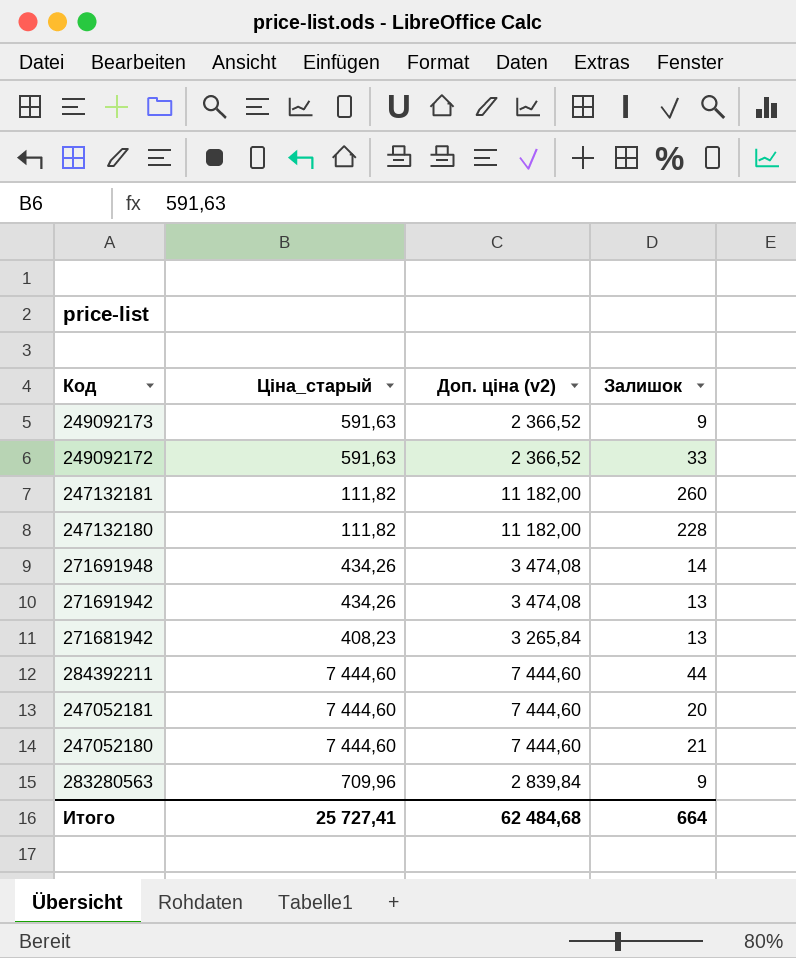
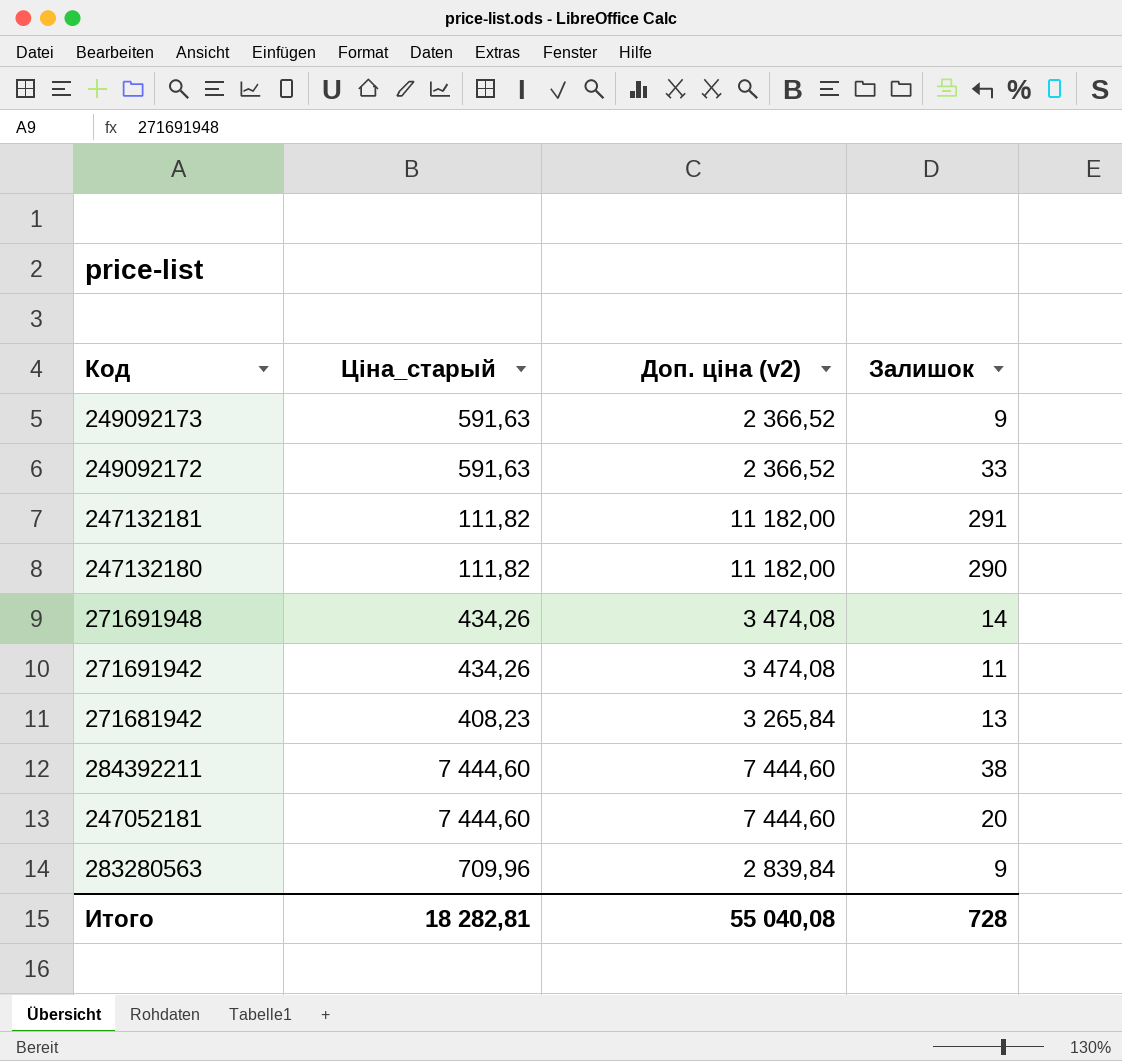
row 247052180: 7 444,60 | 7 444,60 | 21 -> none
247132181 | Залишок: 260 -> 291
247132180 | Залишок: 228 -> 290
271691942 | Залишок: 13 -> 11
284392211 | Залишок: 44 -> 38
Итого | Ціна_старый: 25 727,41 -> 18 282,81
Итого | Доп. ціна (v2): 62 484,68 -> 55 040,08
Итого | Залишок: 664 -> 728

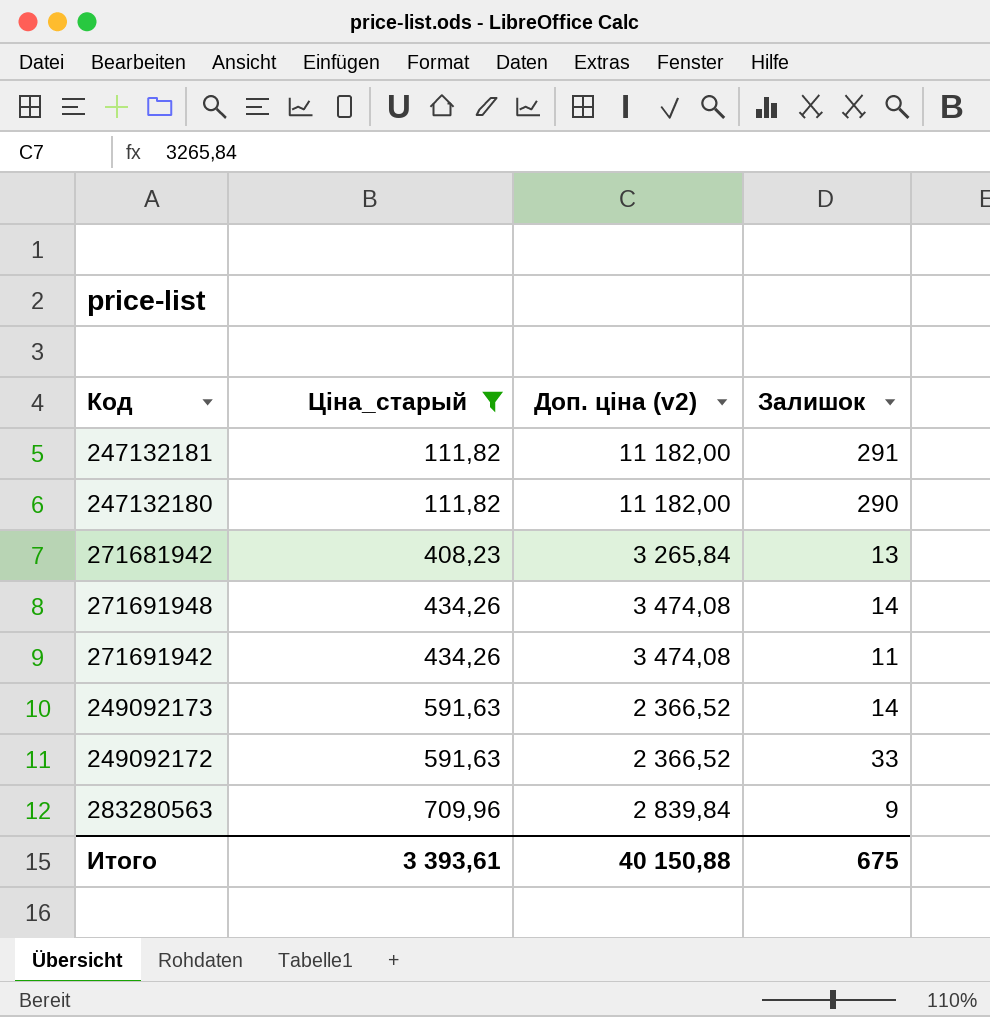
filter: none -> Ціна_старый != 7 444,60
row order: none -> Ціна_старый ascending
249092173 | Залишок: 9 -> 14
Итого | Ціна_старый: 18 282,81 -> 3 393,61
Итого | Доп. ціна (v2): 55 040,08 -> 40 150,88
Итого | Залишок: 728 -> 675

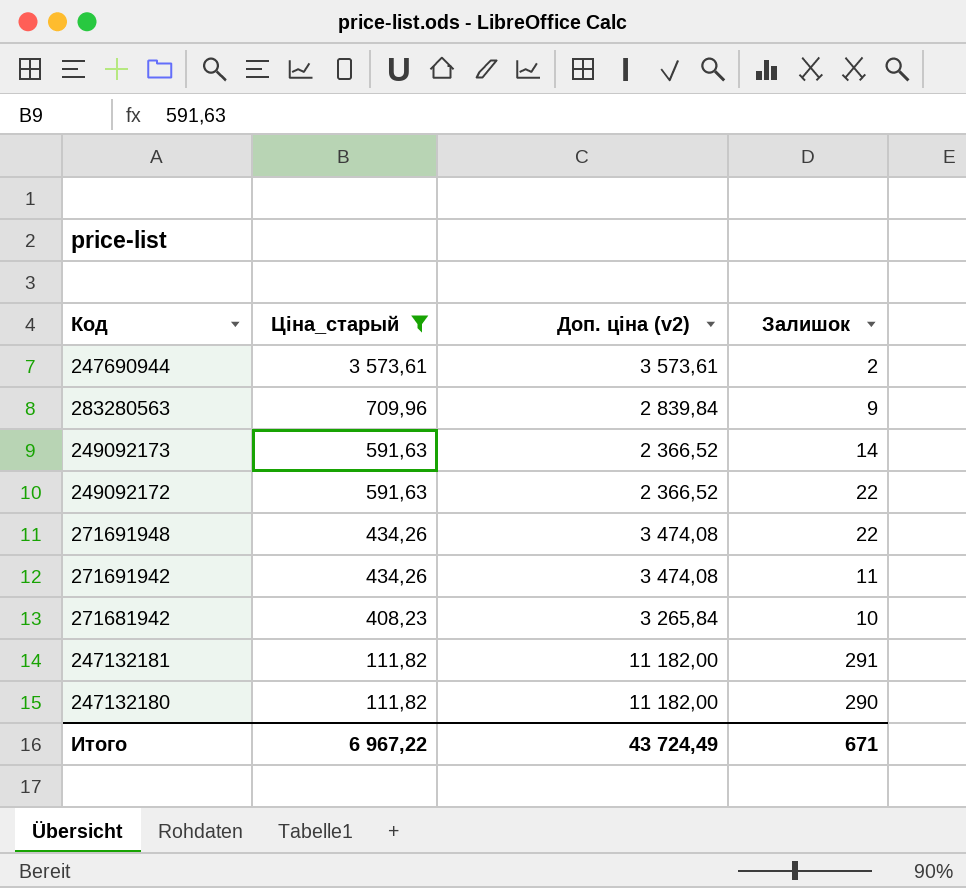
row order: Ціна_старый ascending -> Ціна_старый descending
row 247690944: none -> 3 573,61 | 3 573,61 | 2
249092172 | Залишок: 33 -> 22
271691948 | Залишок: 14 -> 22
271681942 | Залишок: 13 -> 10
Итого | Ціна_старый: 3 393,61 -> 6 967,22
Итого | Доп. ціна (v2): 40 150,88 -> 43 724,49
Итого | Залишок: 675 -> 671

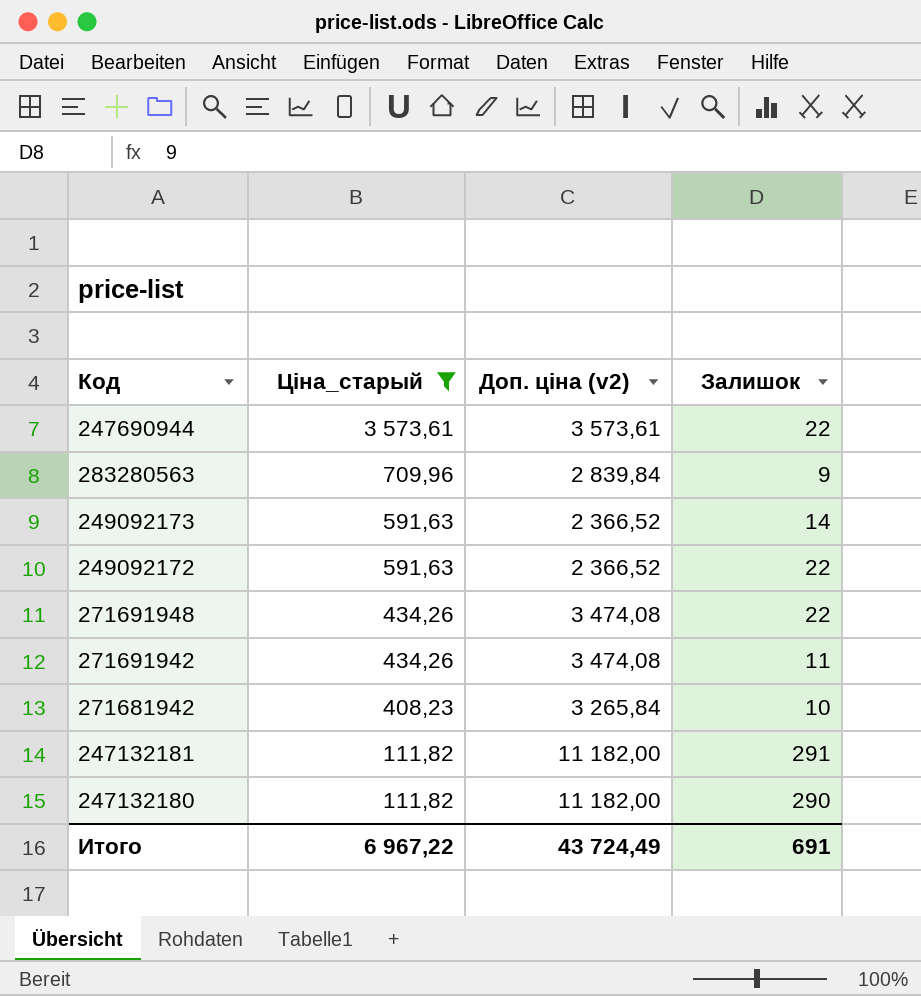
247690944 | Залишок: 2 -> 22
Итого | Залишок: 671 -> 691

